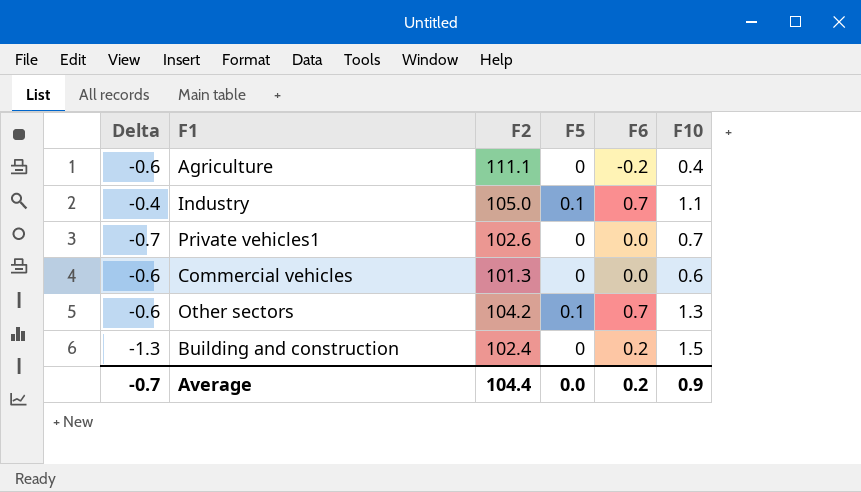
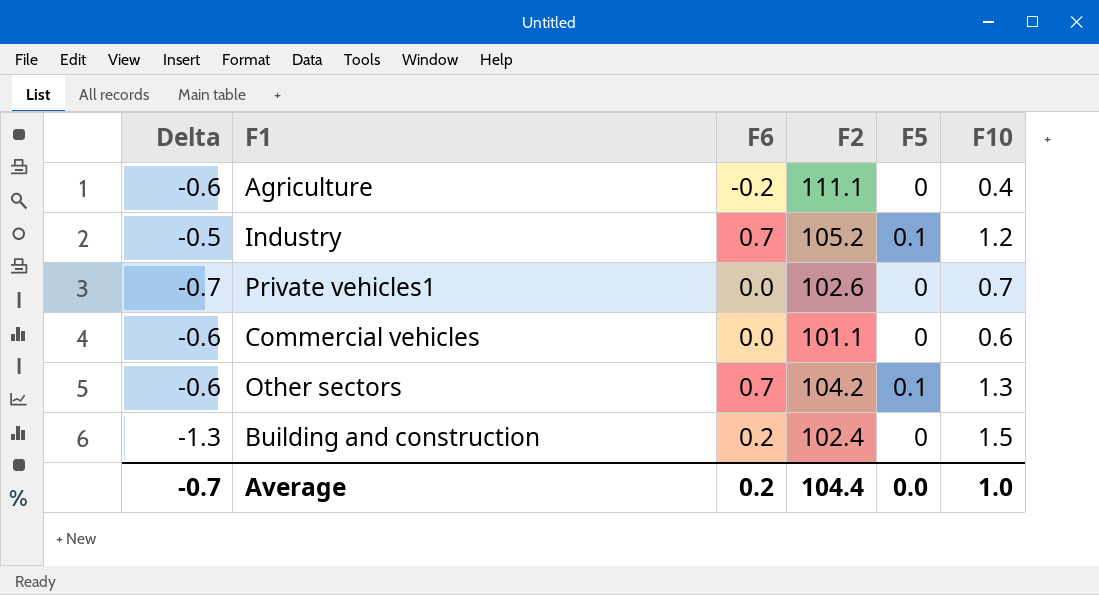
column F6 | position: 5 -> 3
Industry | Delta: -0.4 -> -0.5
Industry | F2: 105.0 -> 105.2
Industry | F10: 1.1 -> 1.2
Commercial vehicles | F2: 101.3 -> 101.1
Average | F10: 0.9 -> 1.0

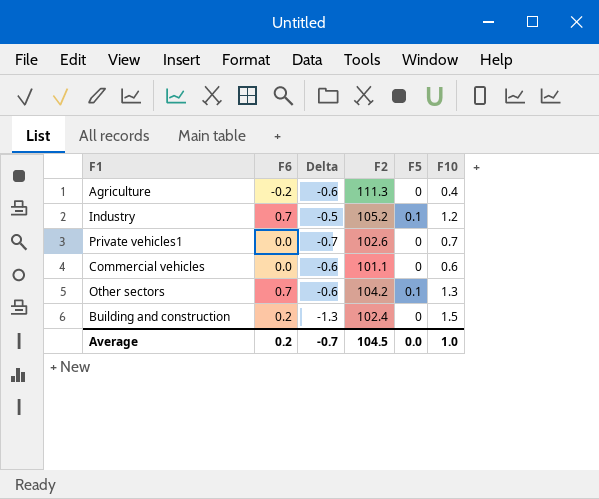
column Delta | position: 1 -> 3
Agriculture | F2: 111.1 -> 111.3
Average | F2: 104.4 -> 104.5

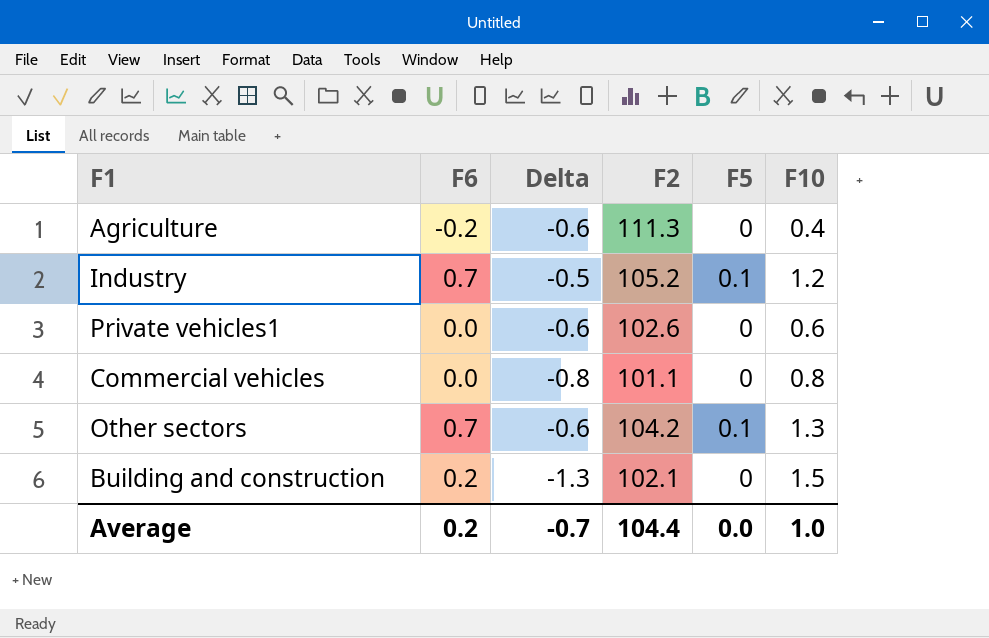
Private vehicles1 | Delta: -0.7 -> -0.6
Private vehicles1 | F10: 0.7 -> 0.6
Commercial vehicles | Delta: -0.6 -> -0.8
Commercial vehicles | F10: 0.6 -> 0.8
Building and construction | F2: 102.4 -> 102.1
Average | F2: 104.5 -> 104.4

